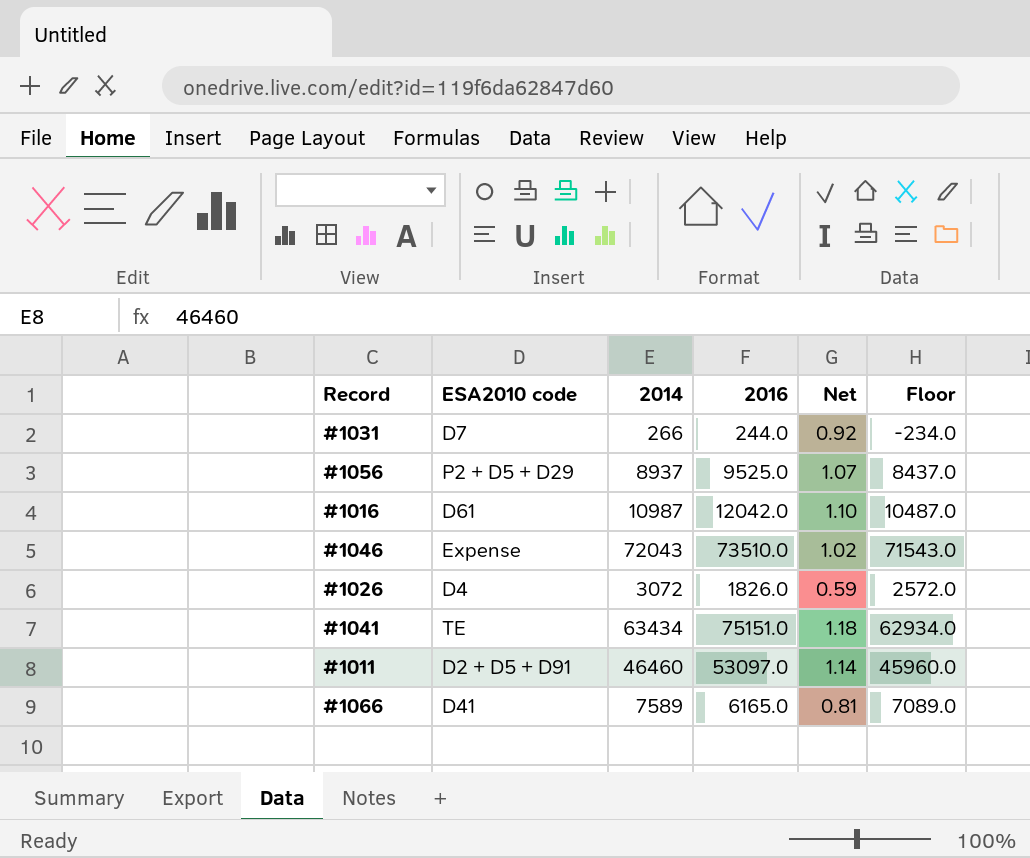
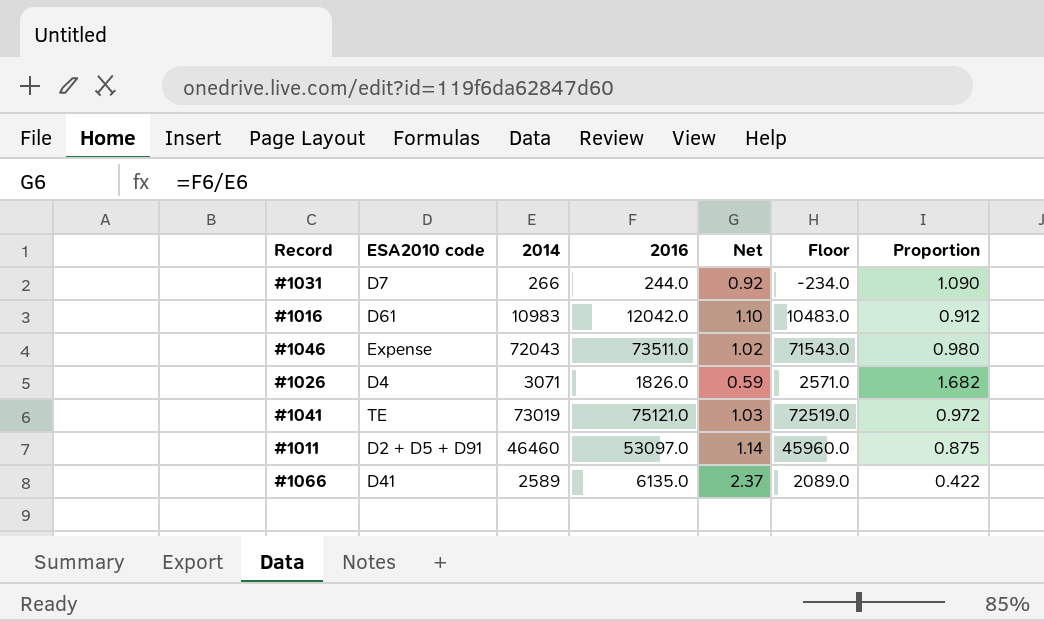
column Proportion | formula: none -> [2014] / [2016]
row #1056: P2 + D5 + D29 | 8937 | 9525.0 | 1.07 | 8437.0 -> none
#1016 | 2014: 10987 -> 10983
#1016 | Floor: 10487.0 -> 10483.0
#1046 | 2016: 73510.0 -> 73511.0
#1026 | 2014: 3072 -> 3071
#1026 | Floor: 2572.0 -> 2571.0
#1041 | 2014: 63434 -> 73019
#1041 | 2016: 75151.0 -> 75121.0
#1041 | Net: 1.18 -> 1.03
#1041 | Floor: 62934.0 -> 72519.0
#1066 | 2014: 7589 -> 2589
#1066 | 2016: 6165.0 -> 6135.0
#1066 | Net: 0.81 -> 2.37
#1066 | Floor: 7089.0 -> 2089.0

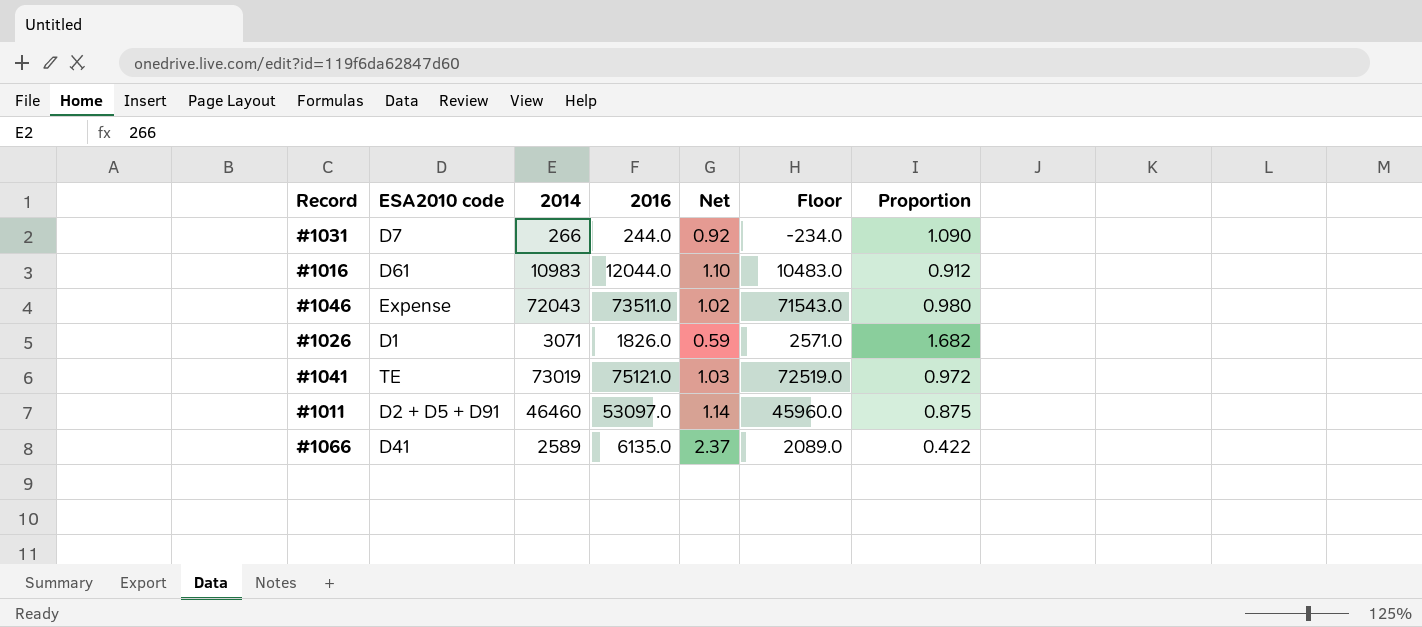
#1016 | 2016: 12042.0 -> 12044.0
#1026 | ESA2010 code: D4 -> D1

